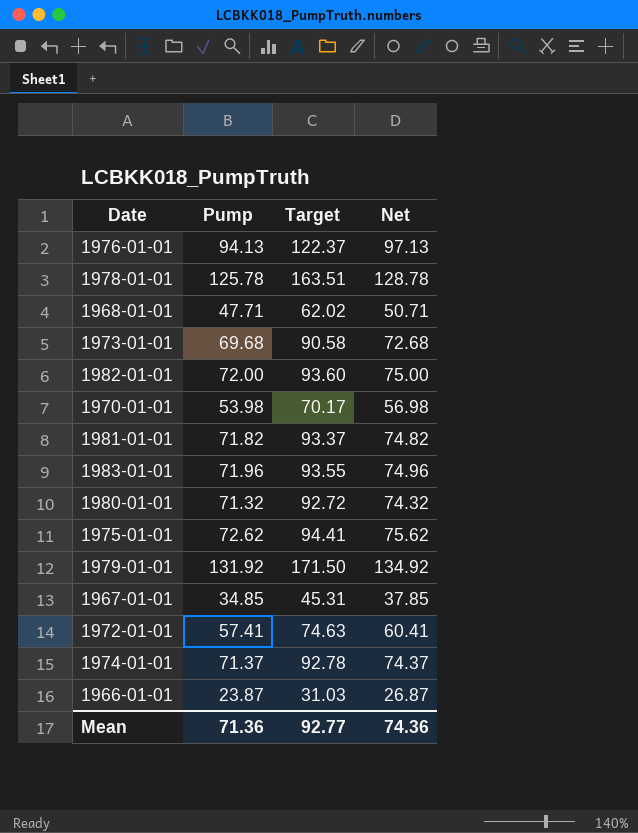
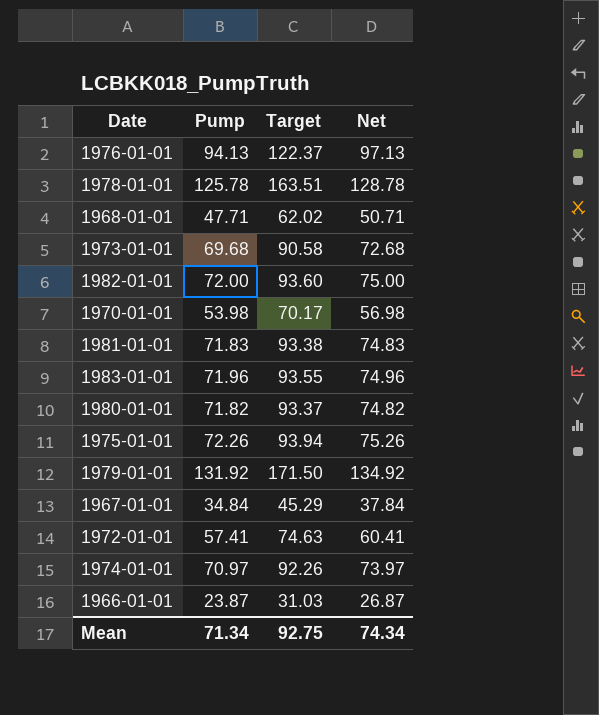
1981-01-01 | Pump: 71.82 -> 71.83
1981-01-01 | Target: 93.37 -> 93.38
1981-01-01 | Net: 74.82 -> 74.83
1980-01-01 | Pump: 71.32 -> 71.82
1980-01-01 | Target: 92.72 -> 93.37
1980-01-01 | Net: 74.32 -> 74.82
1975-01-01 | Pump: 72.62 -> 72.26
1975-01-01 | Target: 94.41 -> 93.94
1975-01-01 | Net: 75.62 -> 75.26
1967-01-01 | Pump: 34.85 -> 34.84
1967-01-01 | Target: 45.31 -> 45.29
1967-01-01 | Net: 37.85 -> 37.84
1974-01-01 | Pump: 71.37 -> 70.97
1974-01-01 | Target: 92.78 -> 92.26
1974-01-01 | Net: 74.37 -> 73.97
Mean | Pump: 71.36 -> 71.34
Mean | Target: 92.77 -> 92.75
Mean | Net: 74.36 -> 74.34

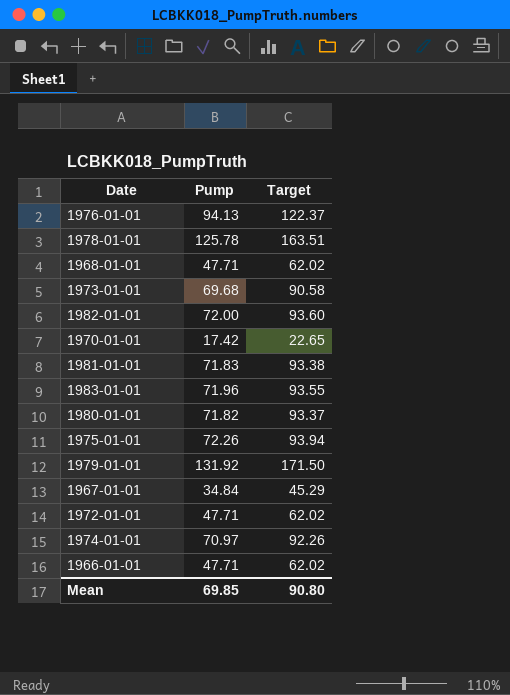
column Net | formula: [Pump] + 3 -> none
1970-01-01 | Pump: 53.98 -> 17.42
1970-01-01 | Target: 70.17 -> 22.65
1972-01-01 | Pump: 57.41 -> 47.71
1972-01-01 | Target: 74.63 -> 62.02
1966-01-01 | Pump: 23.87 -> 47.71
1966-01-01 | Target: 31.03 -> 62.02
Mean | Pump: 71.34 -> 69.85
Mean | Target: 92.75 -> 90.80

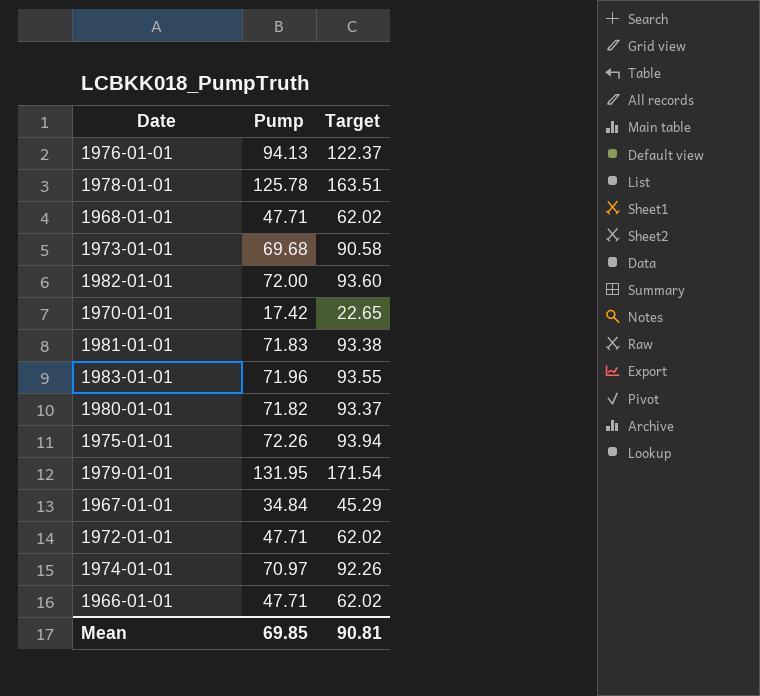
1979-01-01 | Pump: 131.92 -> 131.95
1979-01-01 | Target: 171.50 -> 171.54
Mean | Target: 90.80 -> 90.81

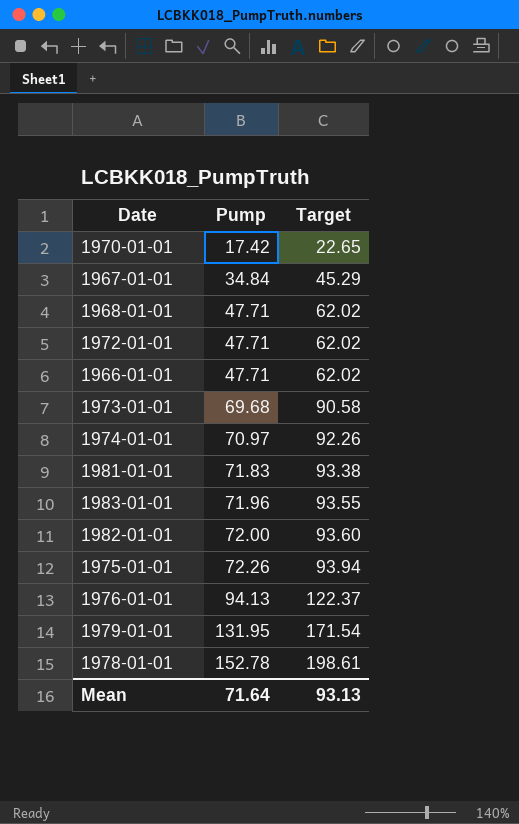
row order: none -> Pump ascending
row 1980-01-01: 71.82 | 93.37 -> none
1978-01-01 | Pump: 125.78 -> 152.78
1978-01-01 | Target: 163.51 -> 198.61
Mean | Pump: 69.85 -> 71.64
Mean | Target: 90.81 -> 93.13

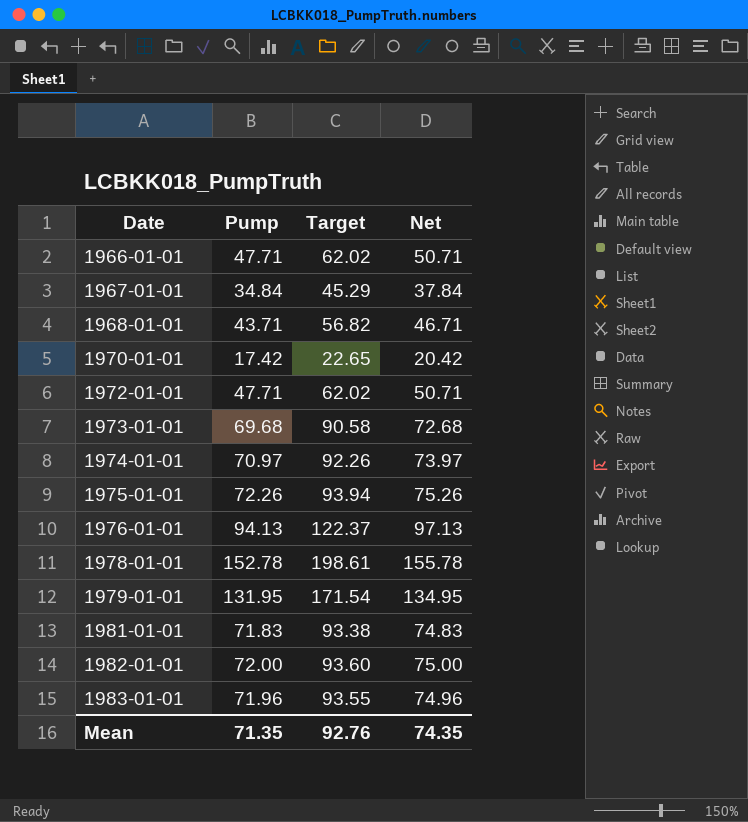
row order: Pump ascending -> Date ascending
column Net | formula: none -> [Pump] + 3
1968-01-01 | Pump: 47.71 -> 43.71
1968-01-01 | Target: 62.02 -> 56.82
Mean | Pump: 71.64 -> 71.35
Mean | Target: 93.13 -> 92.76

